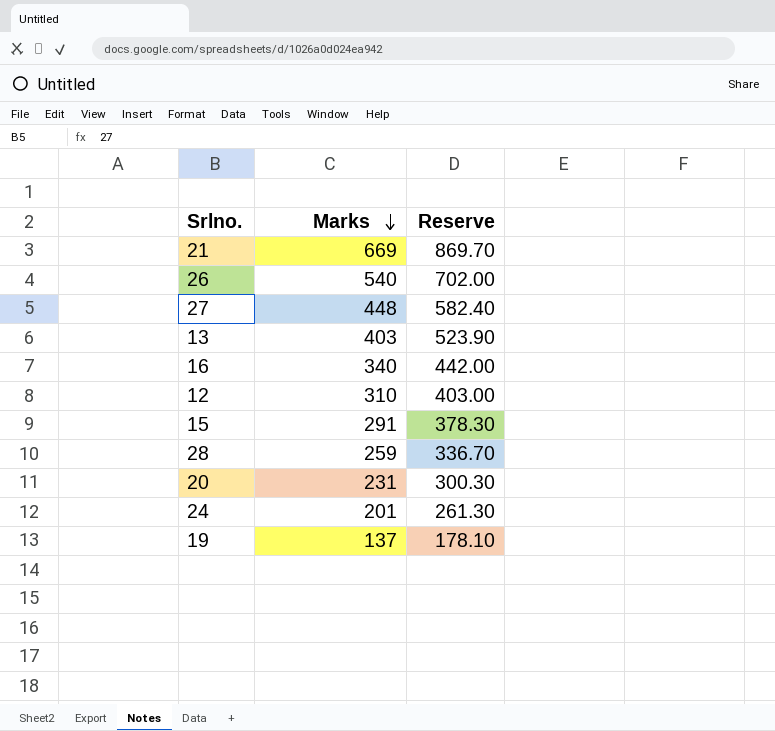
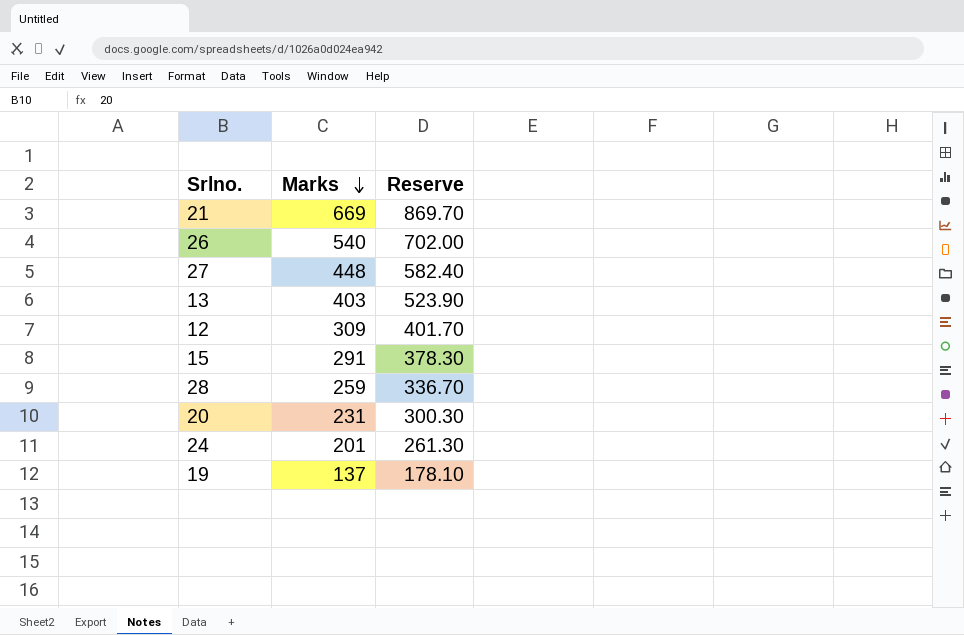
row 16: 340 | 442.00 -> none
12 | Marks: 310 -> 309
12 | Reserve: 403.00 -> 401.70

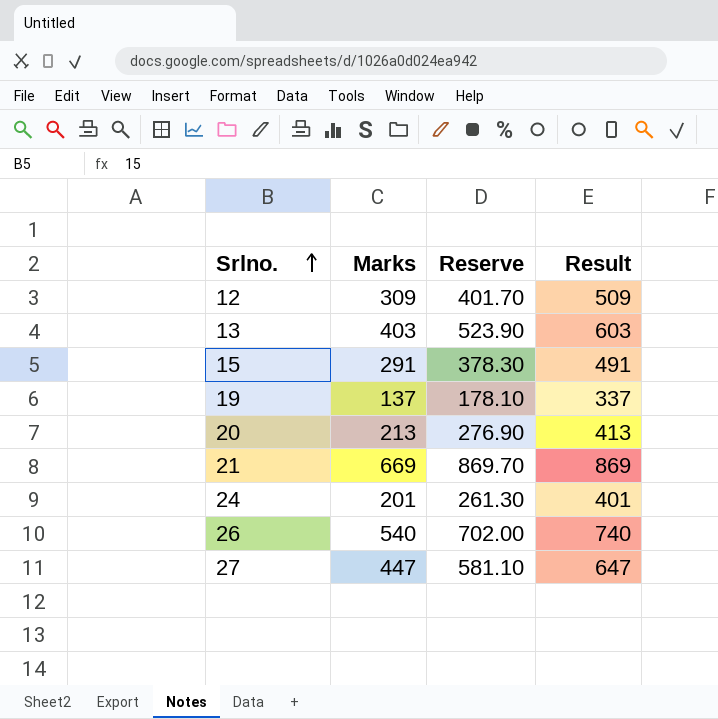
row order: Marks descending -> Srlno. ascending
column Result | formula: none -> [Marks] + 200
row 28: 259 | 336.70 -> none
20 | Marks: 231 -> 213
20 | Reserve: 300.30 -> 276.90
27 | Marks: 448 -> 447
27 | Reserve: 582.40 -> 581.10

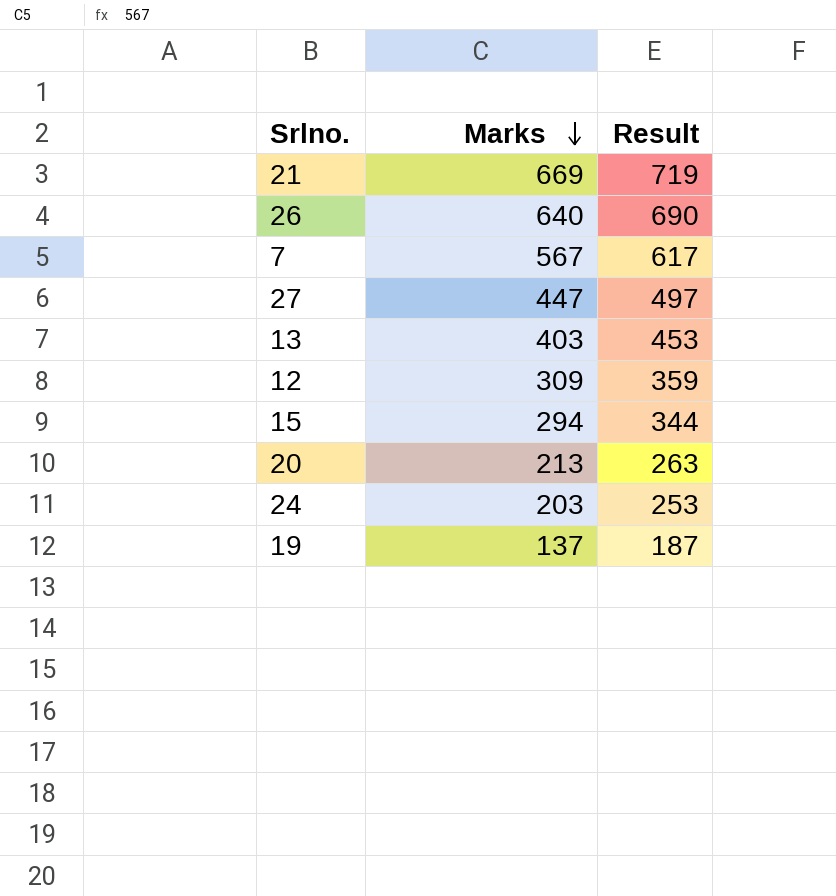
row order: Srlno. ascending -> Marks descending
column Reserve | formula: [Marks] * 1.3 -> none
column Result | formula: [Marks] + 200 -> [Marks] + 50
26 | Marks: 540 -> 640
row 7: none -> 567 | 617
15 | Marks: 291 -> 294
24 | Marks: 201 -> 203

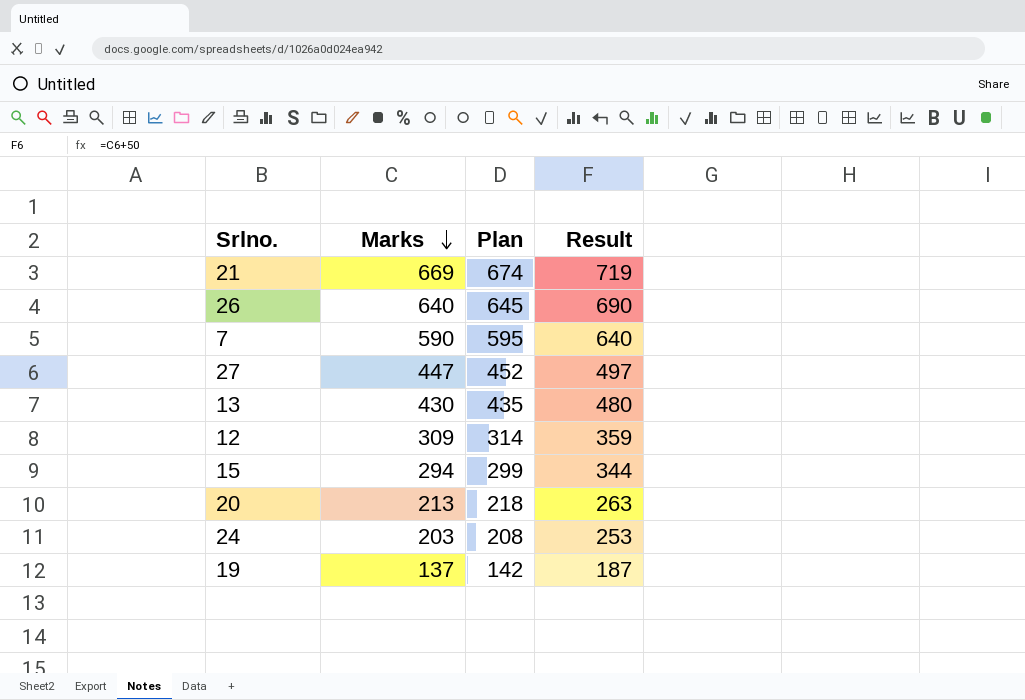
column Plan | formula: none -> [Marks] + 5
7 | Marks: 567 -> 590
7 | Result: 617 -> 640
13 | Marks: 403 -> 430
13 | Result: 453 -> 480

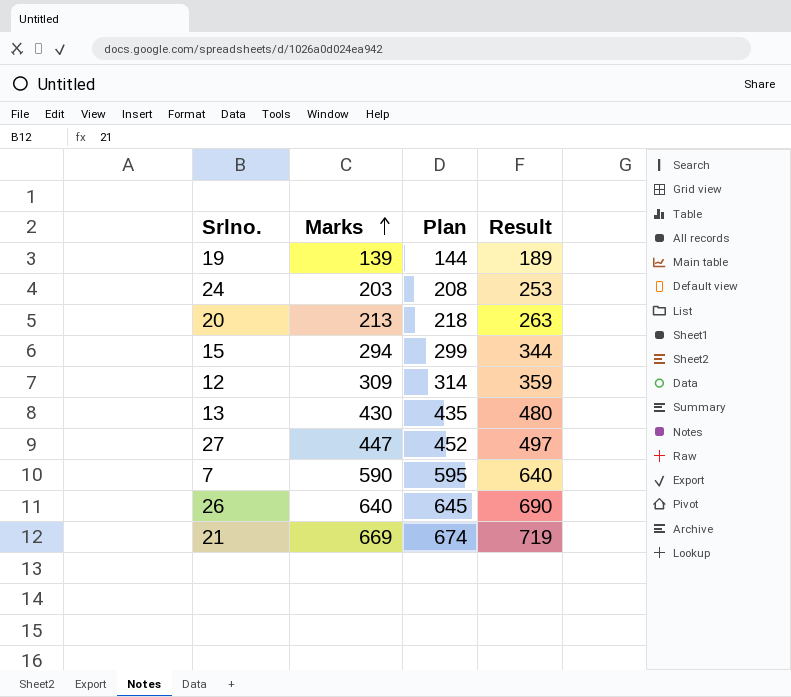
row order: Marks descending -> Marks ascending
19 | Marks: 137 -> 139
19 | Plan: 142 -> 144
19 | Result: 187 -> 189

